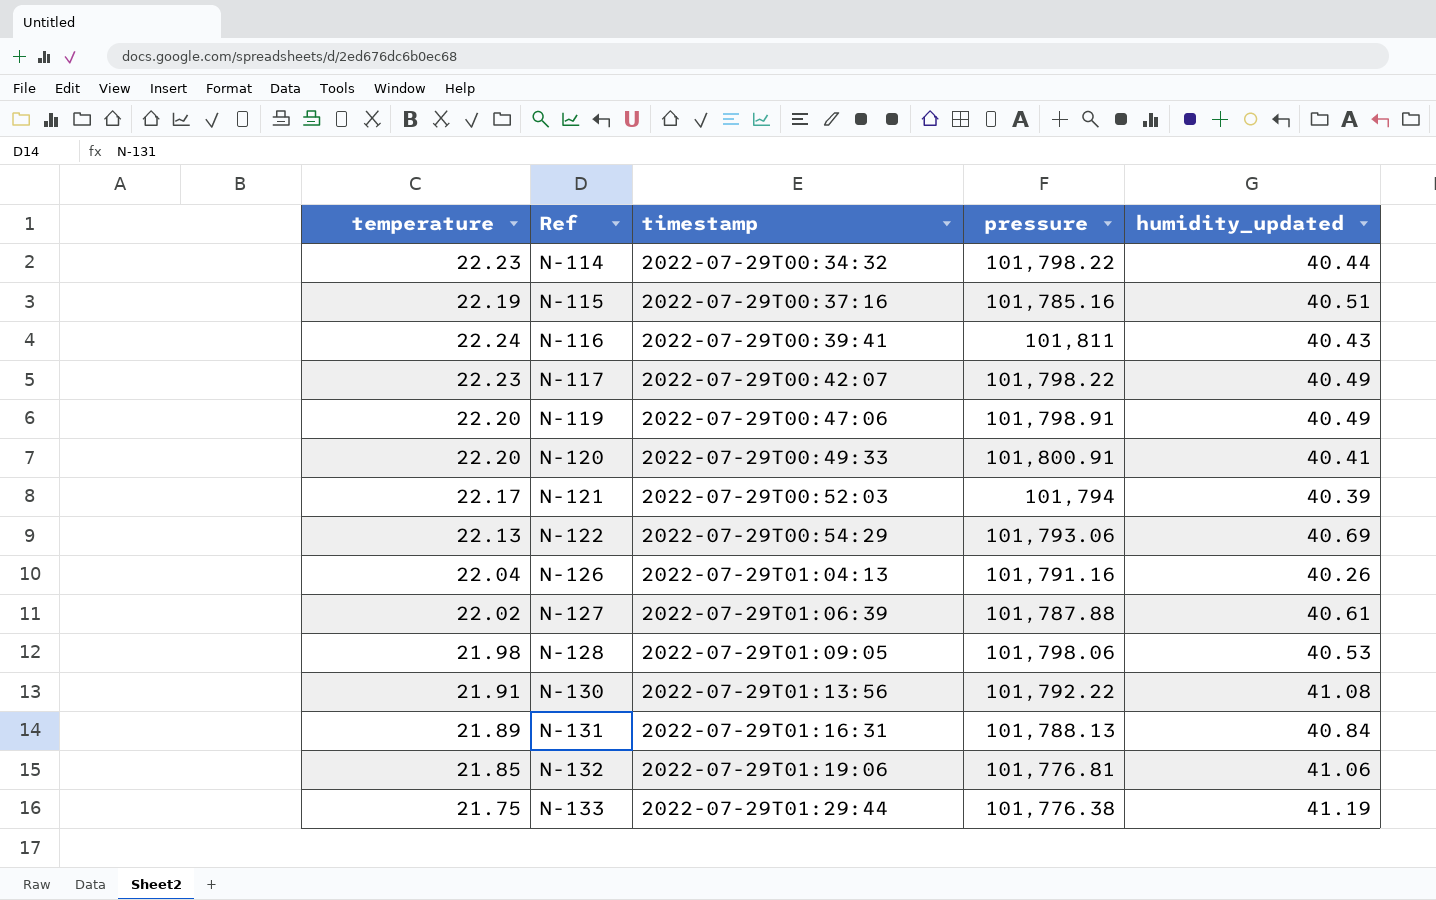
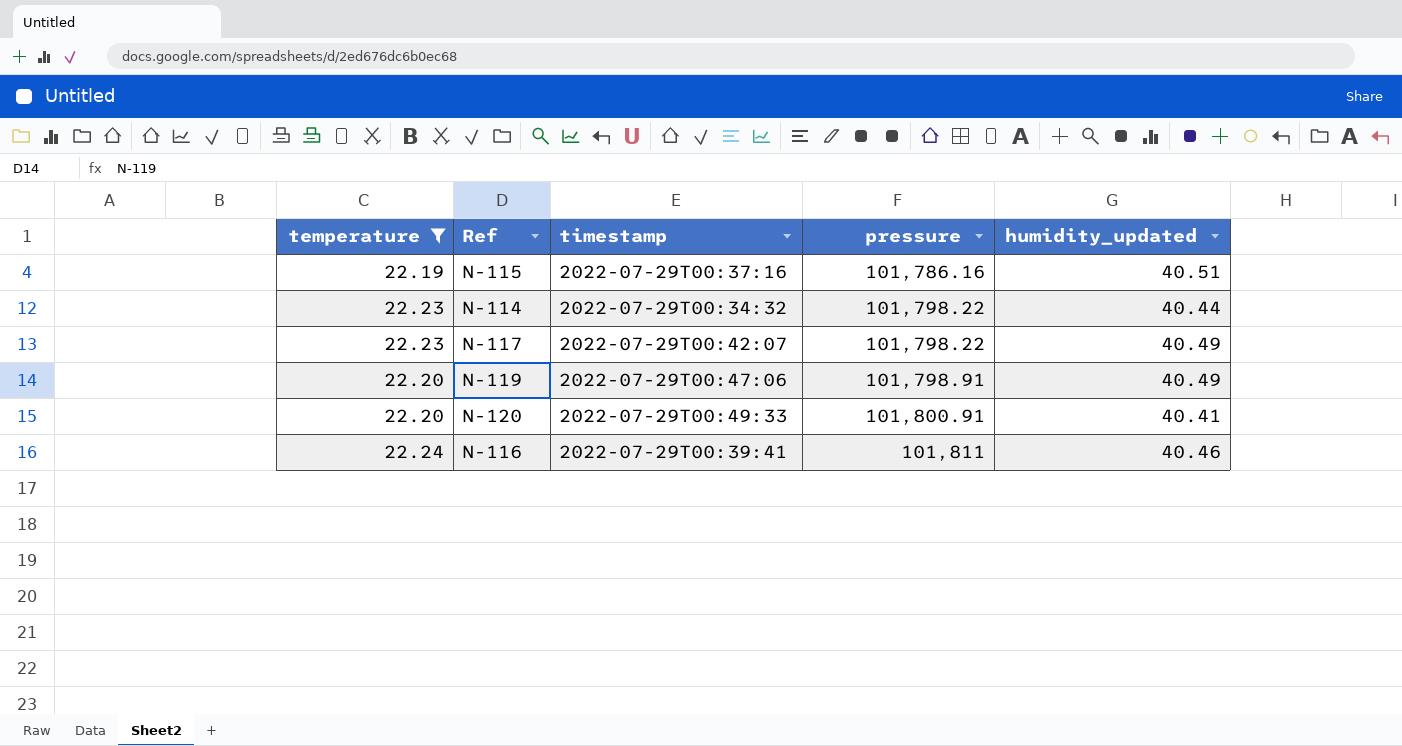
filter: none -> temperature >= 22.19
row order: Ref ascending -> pressure ascending
N-115 | pressure: 101,785.16 -> 101,786.16
N-116 | humidity_updated: 40.43 -> 40.46

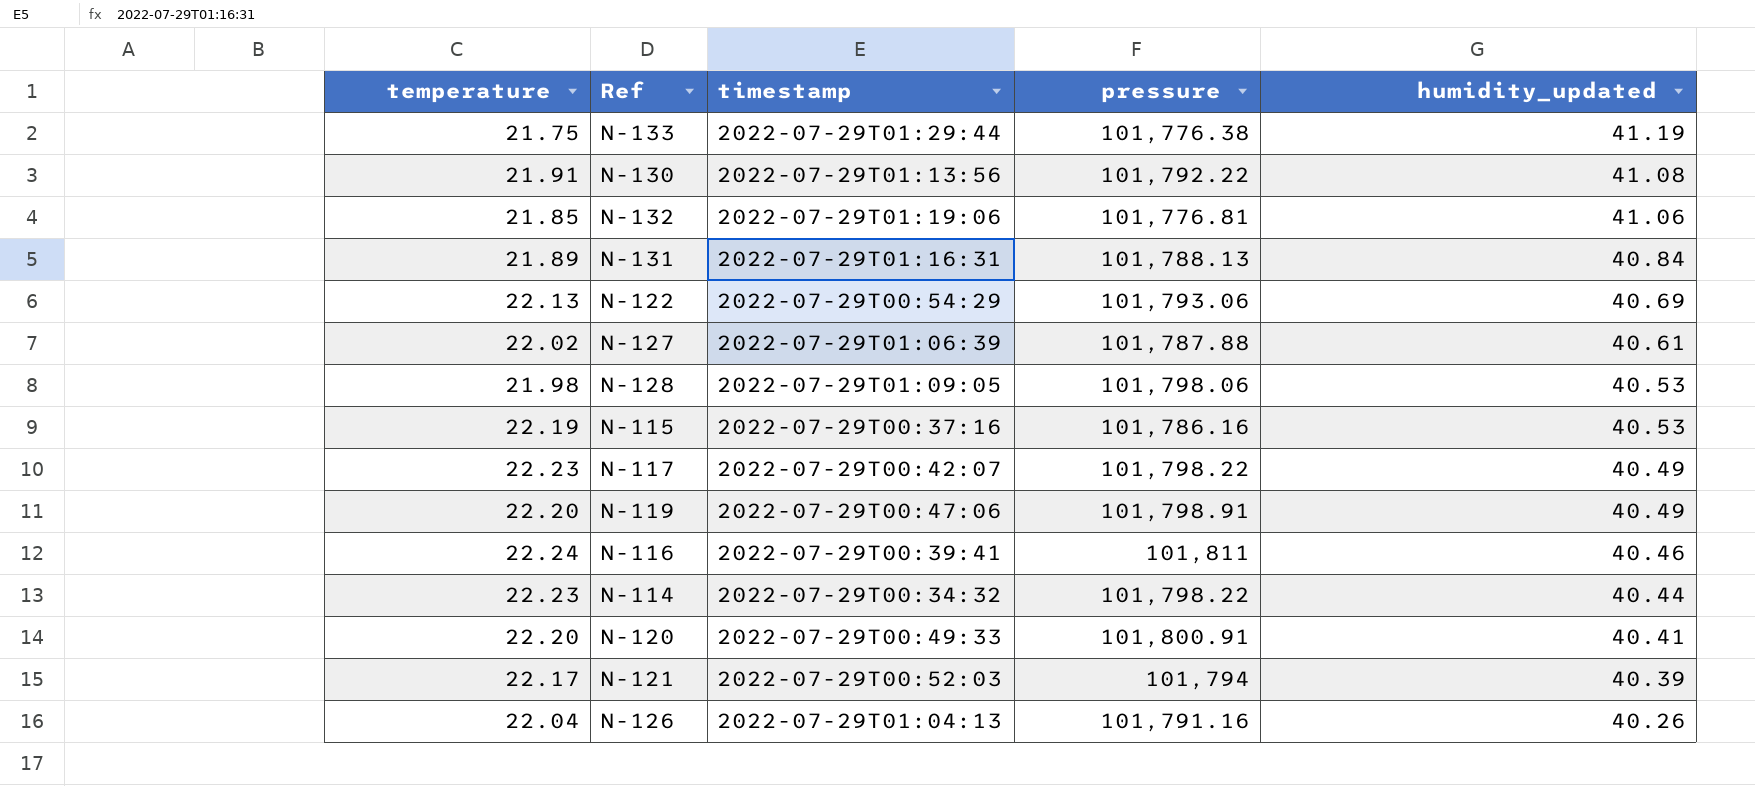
filter: temperature >= 22.19 -> none
row order: pressure ascending -> humidity_updated descending
N-115 | humidity_updated: 40.51 -> 40.53

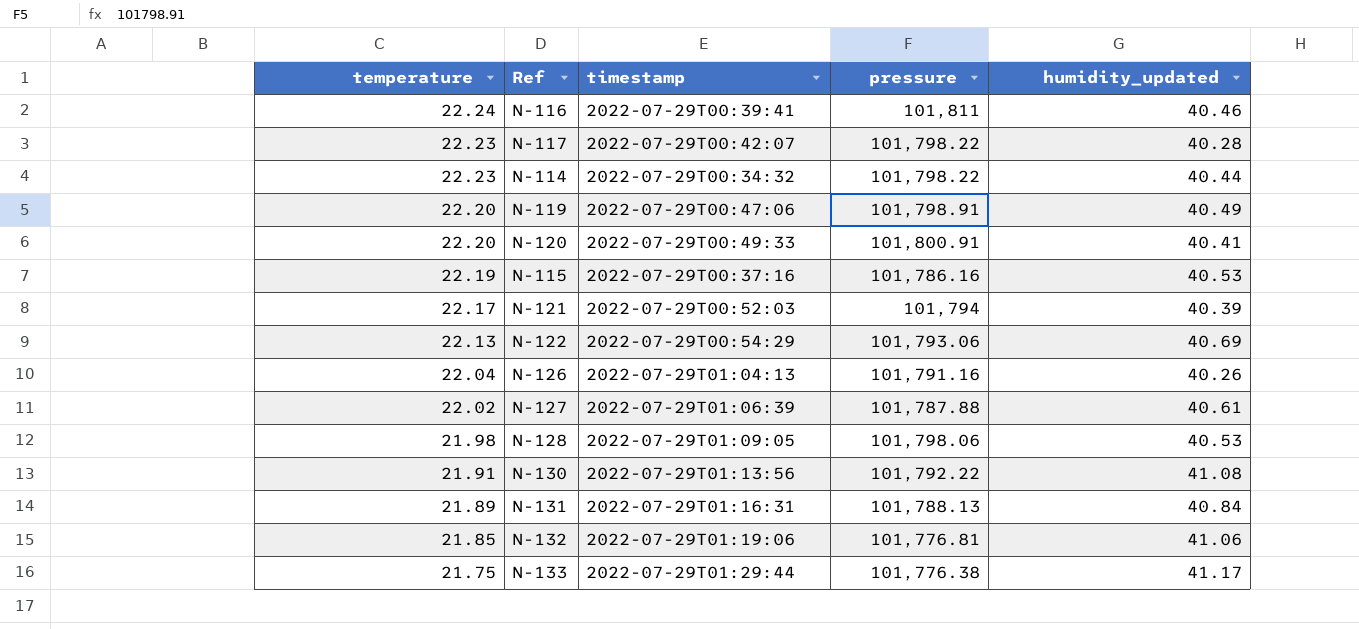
row order: humidity_updated descending -> temperature descending
N-117 | humidity_updated: 40.49 -> 40.28
N-133 | humidity_updated: 41.19 -> 41.17

